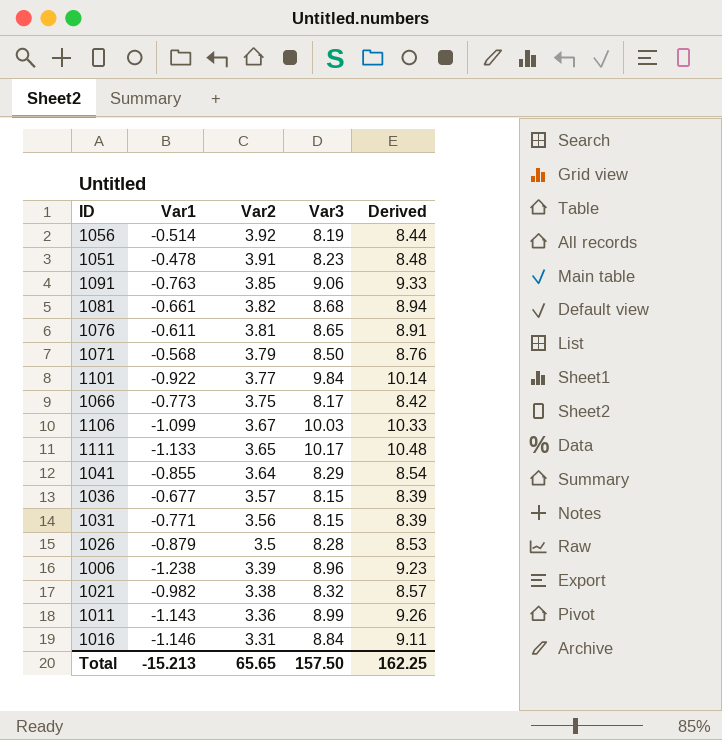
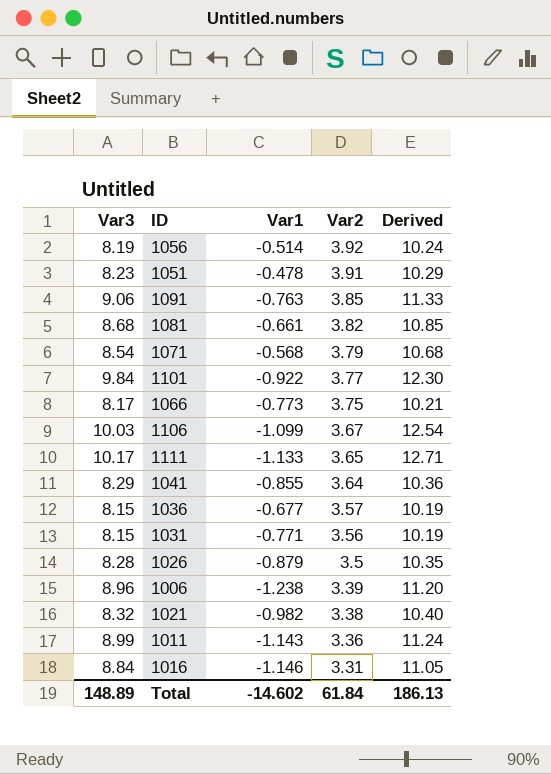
column Var3 | position: 4 -> 1
column Derived | formula: [Var3] * 1.03 -> [Var3] * 1.25
row 1076: -0.611 | 3.81 | 8.65 | 8.91 -> none
1071 | Var3: 8.50 -> 8.54
Total | Var3: 157.50 -> 148.89
Total | Var1: -15.213 -> -14.602
Total | Var2: 65.65 -> 61.84
Total | Derived: 162.25 -> 186.13

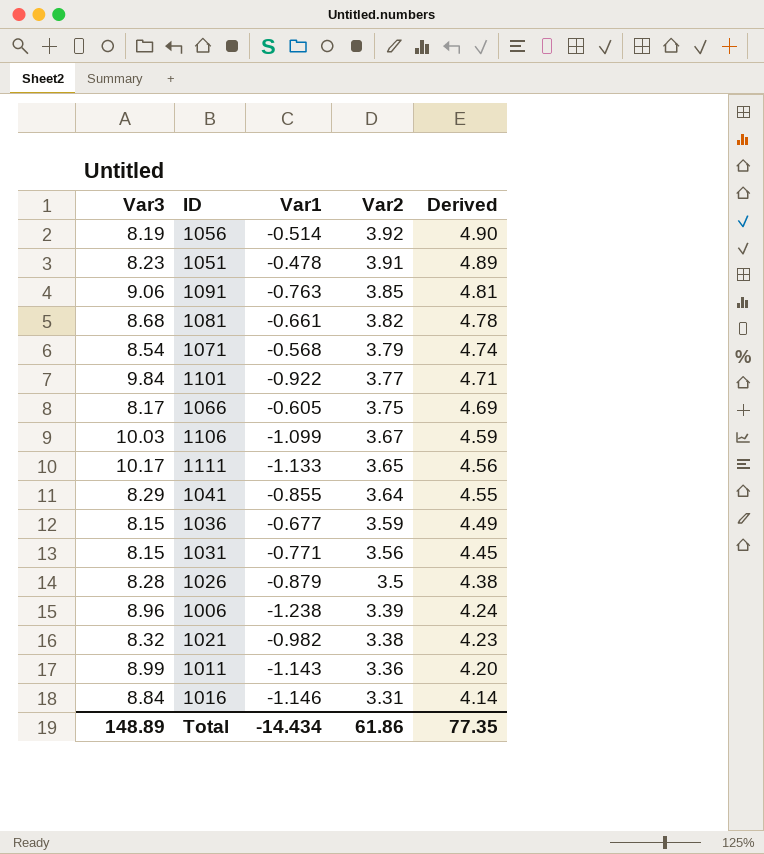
column Derived | formula: [Var3] * 1.25 -> [Var2] * 1.25
1066 | Var1: -0.773 -> -0.605
1036 | Var2: 3.57 -> 3.59
Total | Var1: -14.602 -> -14.434
Total | Var2: 61.84 -> 61.86
Total | Derived: 186.13 -> 77.35

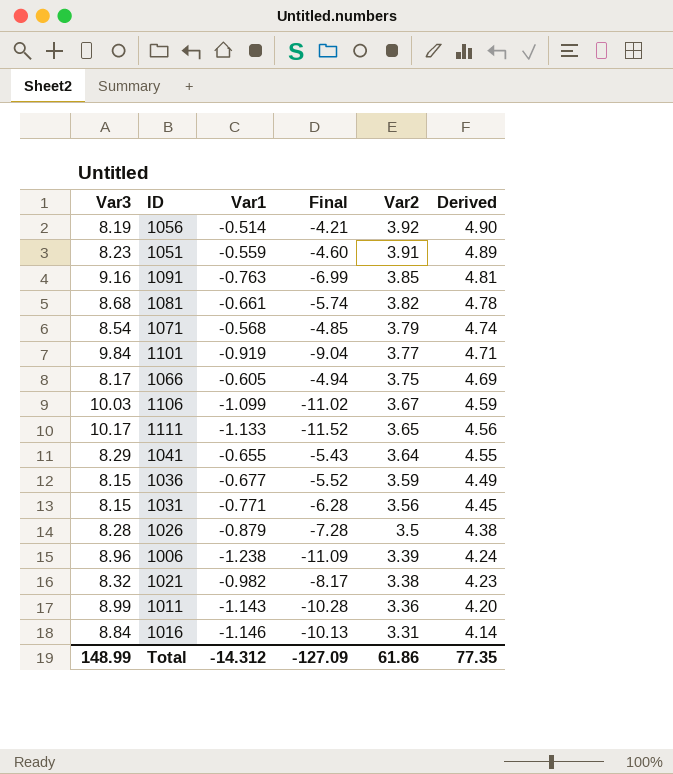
column Final | formula: none -> [Var3] * [Var1]
1051 | Var1: -0.478 -> -0.559
1091 | Var3: 9.06 -> 9.16
1101 | Var1: -0.922 -> -0.919
1041 | Var1: -0.855 -> -0.655
Total | Var3: 148.89 -> 148.99
Total | Var1: -14.434 -> -14.312

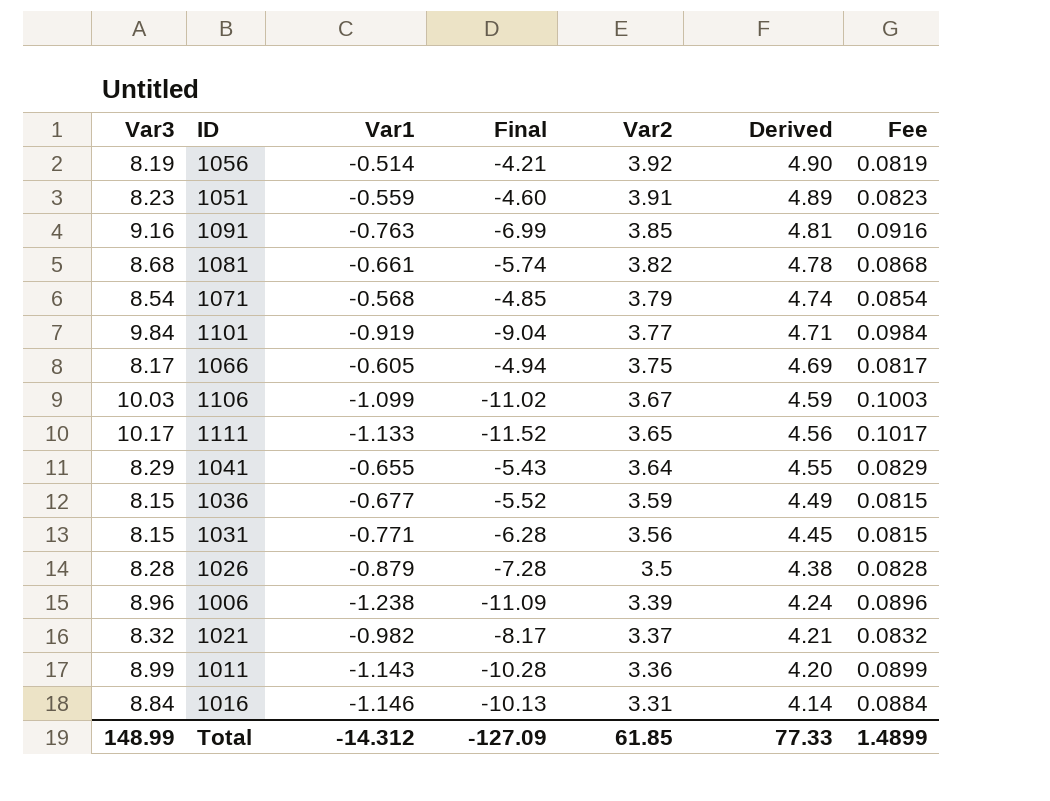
column Fee | formula: none -> [Var3] * 0.01
1021 | Var2: 3.38 -> 3.37
1021 | Derived: 4.23 -> 4.21
Total | Var2: 61.86 -> 61.85
Total | Derived: 77.35 -> 77.33

